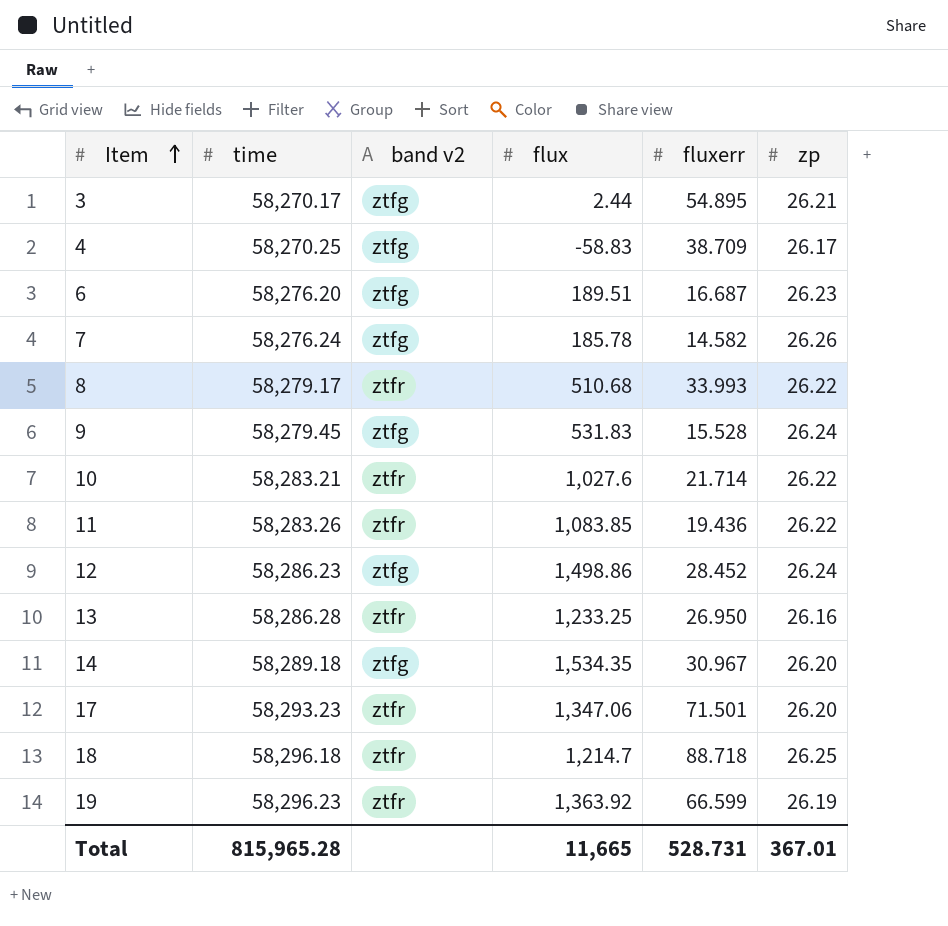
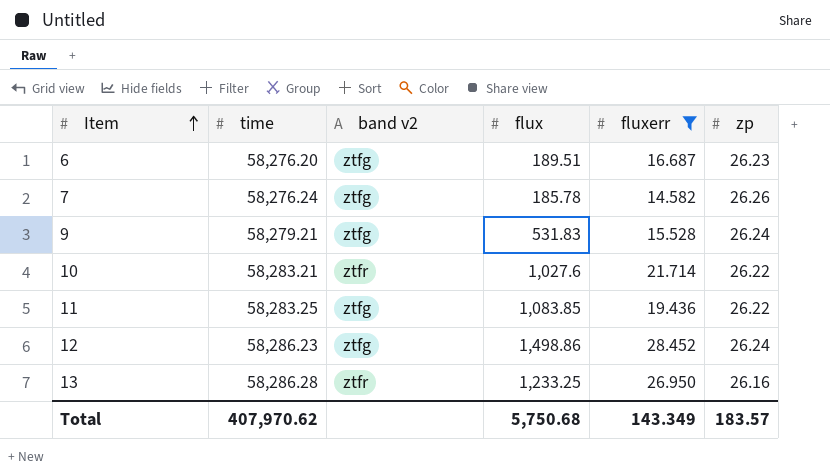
filter: none -> fluxerr <= 28.452
9 | time: 58,279.45 -> 58,279.21
11 | time: 58,283.26 -> 58,283.25
11 | band v2: ztfr -> ztfg
Total | time: 815,965.28 -> 407,970.62
Total | flux: 11,665 -> 5,750.68
Total | fluxerr: 528.731 -> 143.349
Total | zp: 367.01 -> 183.57

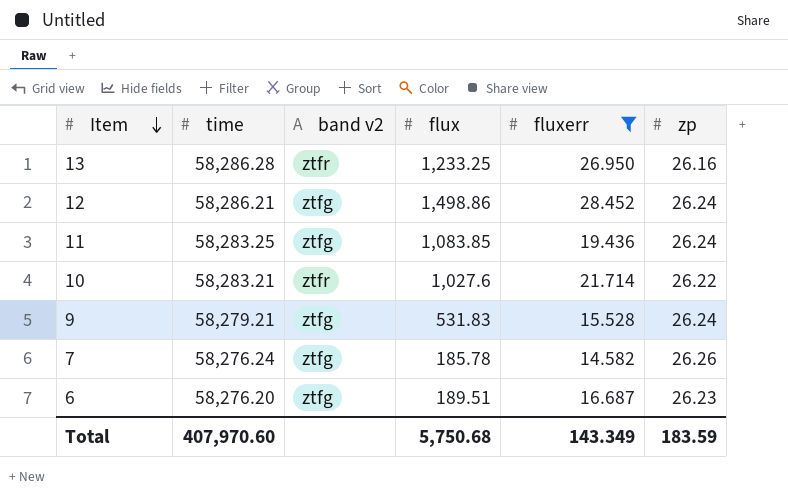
row order: Item ascending -> Item descending
12 | time: 58,286.23 -> 58,286.21
11 | zp: 26.22 -> 26.24
Total | time: 407,970.62 -> 407,970.60
Total | zp: 183.57 -> 183.59

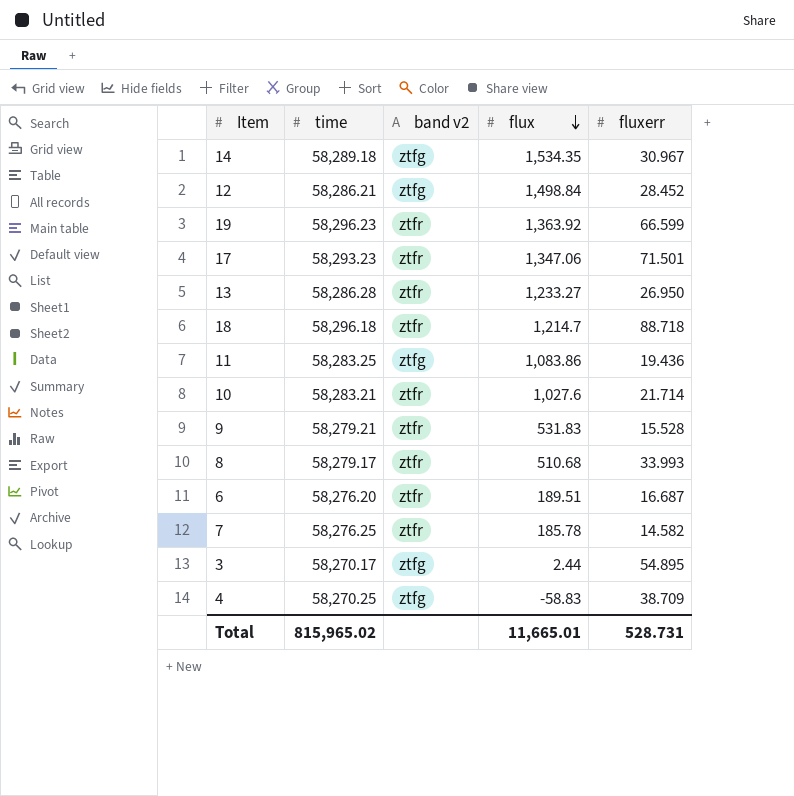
filter: fluxerr <= 28.452 -> none
row order: Item descending -> flux descending
column zp | position: 6 -> none
12 | flux: 1,498.86 -> 1,498.84
13 | flux: 1,233.25 -> 1,233.27
11 | flux: 1,083.85 -> 1,083.86
9 | band v2: ztfg -> ztfr
6 | band v2: ztfg -> ztfr
7 | time: 58,276.24 -> 58,276.25
7 | band v2: ztfg -> ztfr
Total | time: 407,970.60 -> 815,965.02
Total | flux: 5,750.68 -> 11,665.01
Total | fluxerr: 143.349 -> 528.731

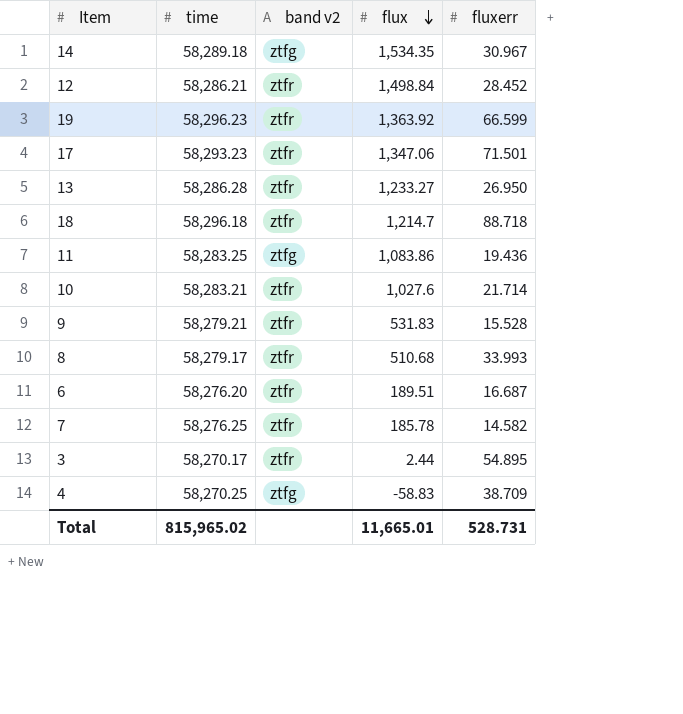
12 | band v2: ztfg -> ztfr
3 | band v2: ztfg -> ztfr

